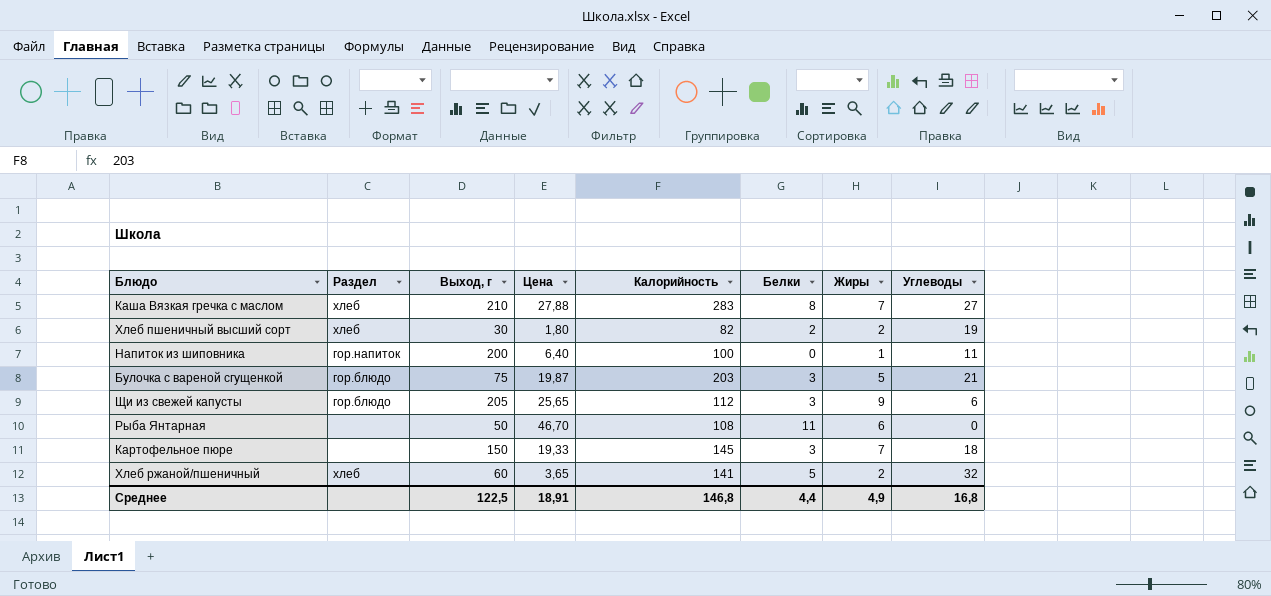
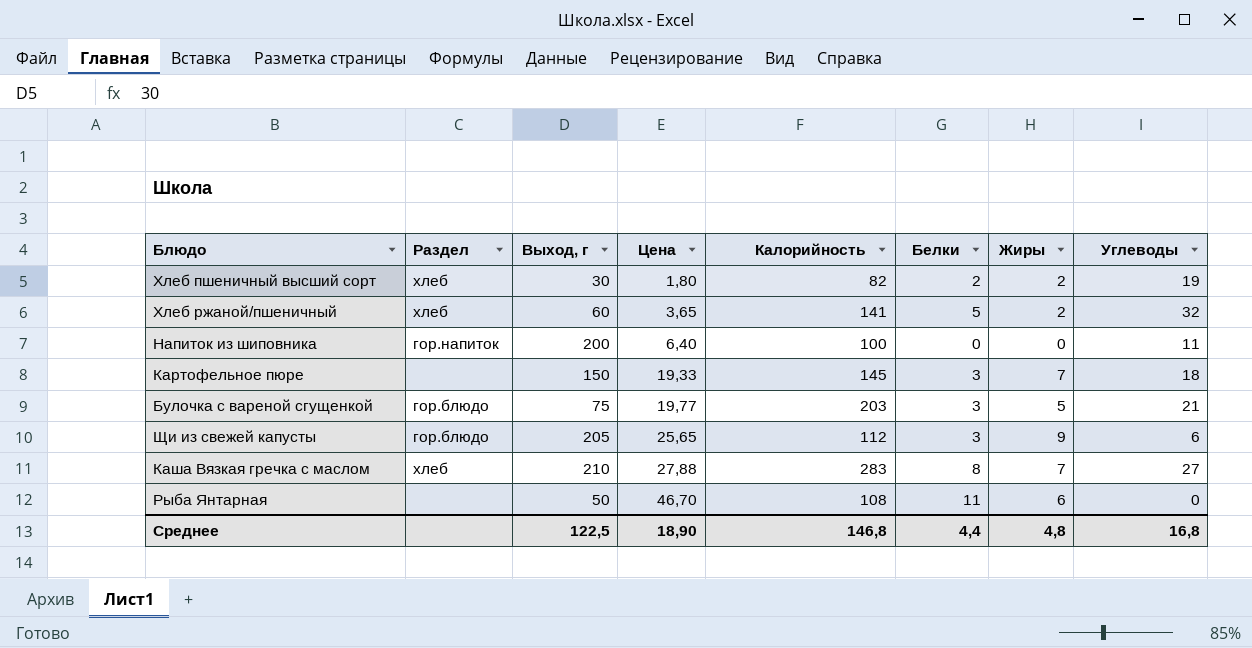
row order: none -> Цена ascending
Напиток из шиповника | Жиры: 1 -> 0
Булочка с вареной сгущенкой | Цена: 19,87 -> 19,77
Среднее | Цена: 18,91 -> 18,90
Среднее | Жиры: 4,9 -> 4,8

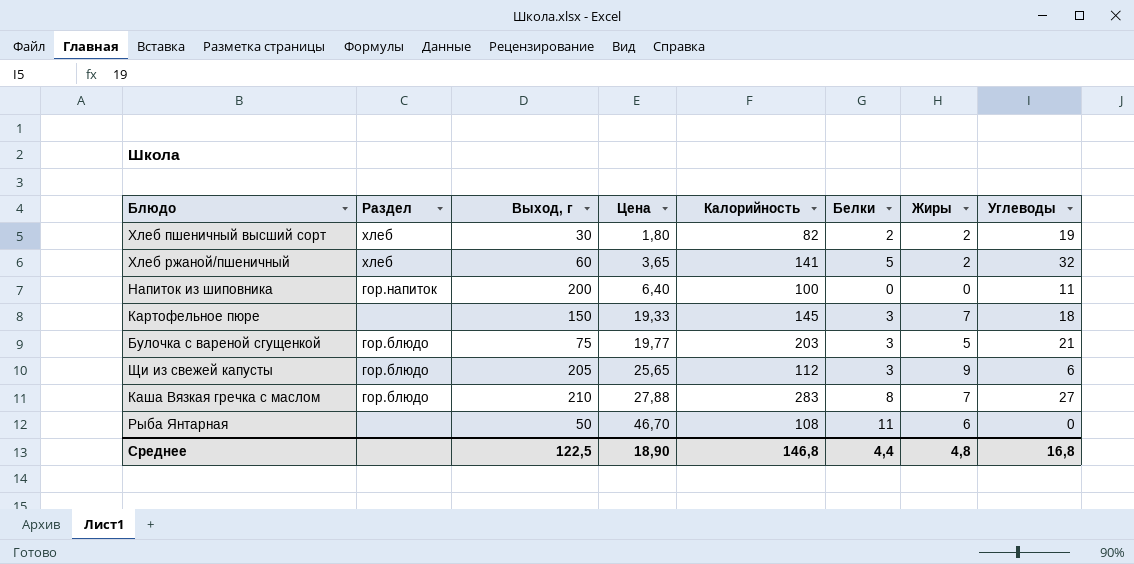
Каша Вязкая гречка с маслом | Раздел: хлеб -> гор.блюдо

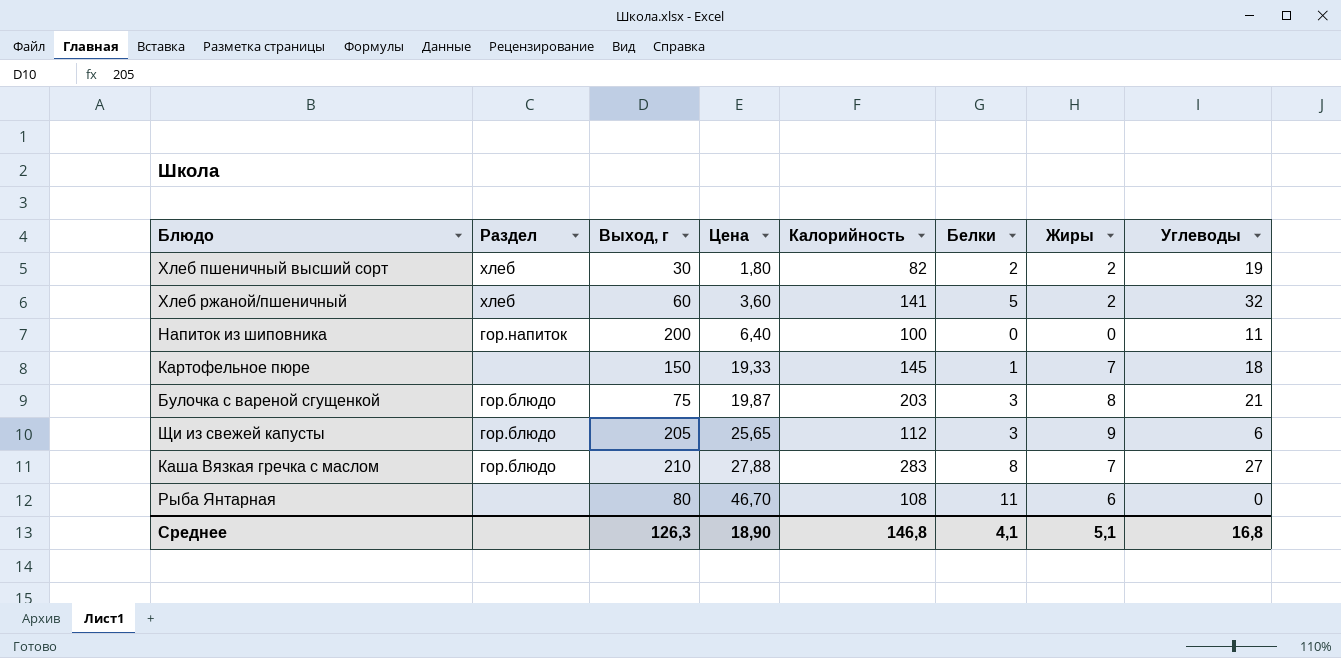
Хлеб ржаной/пшеничный | Цена: 3,65 -> 3,60
Картофельное пюре | Белки: 3 -> 1
Булочка с вареной сгущенкой | Цена: 19,77 -> 19,87
Булочка с вареной сгущенкой | Жиры: 5 -> 8
Рыба Янтарная | Выход, г: 50 -> 80
Среднее | Выход, г: 122,5 -> 126,3
Среднее | Белки: 4,4 -> 4,1
Среднее | Жиры: 4,8 -> 5,1

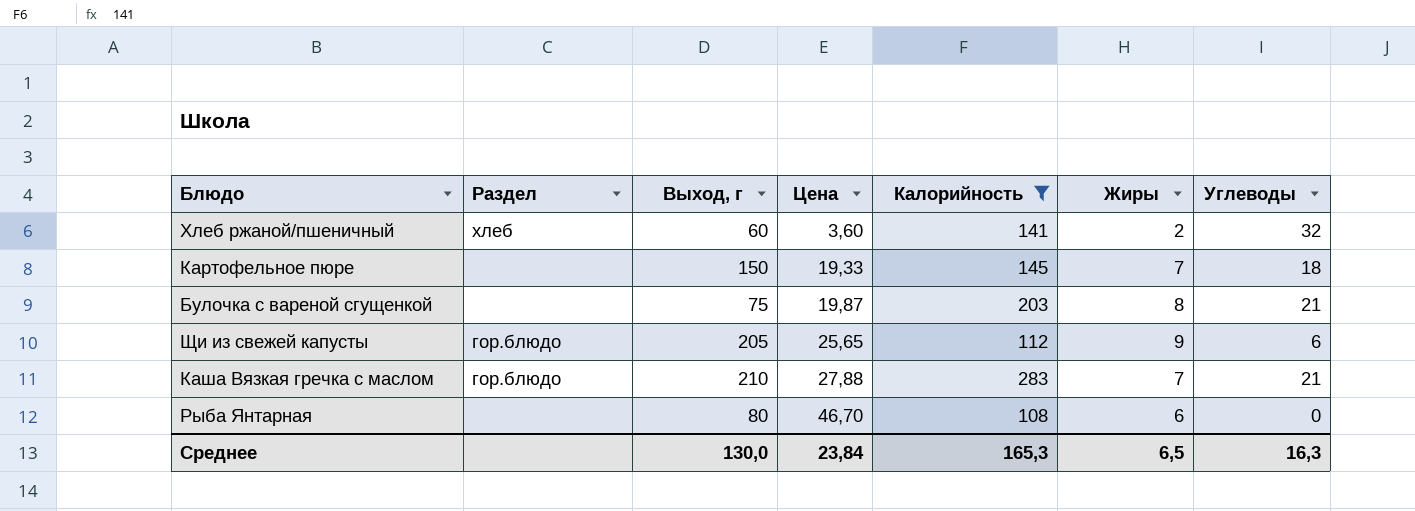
filter: none -> Калорийность >= 108
column Белки | position: 6 -> none
Булочка с вареной сгущенкой | Раздел: гор.блюдо -> none
Каша Вязкая гречка с маслом | Углеводы: 27 -> 21
Среднее | Выход, г: 126,3 -> 130,0
Среднее | Цена: 18,90 -> 23,84
Среднее | Калорийность: 146,8 -> 165,3
Среднее | Жиры: 5,1 -> 6,5
Среднее | Углеводы: 16,8 -> 16,3

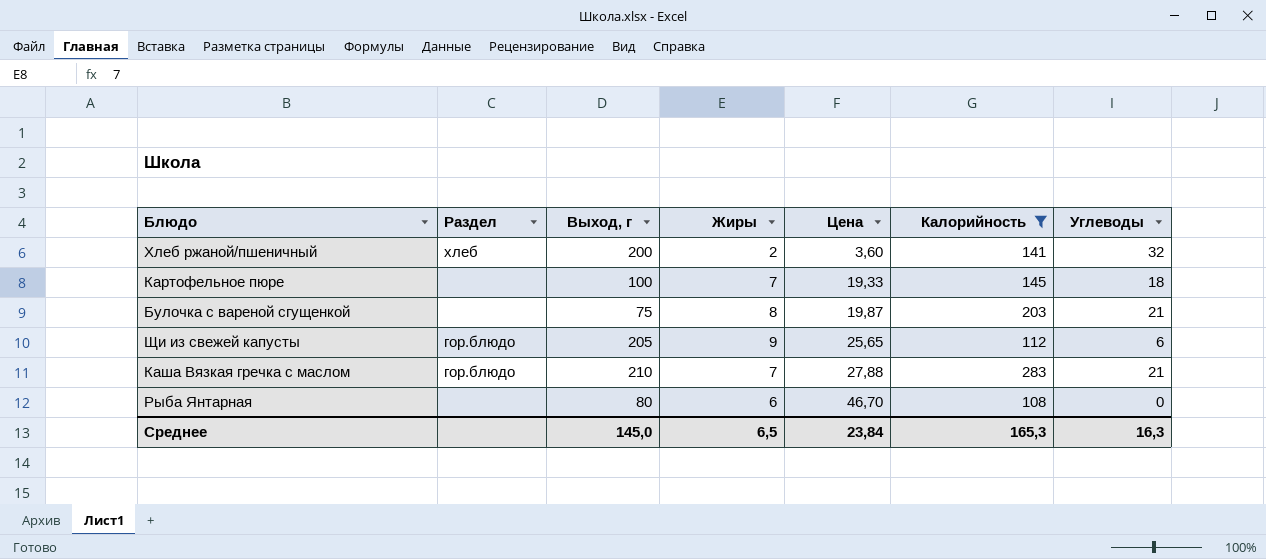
column Жиры | position: 6 -> 4
Хлеб ржаной/пшеничный | Выход, г: 60 -> 200
Картофельное пюре | Выход, г: 150 -> 100
Среднее | Выход, г: 130,0 -> 145,0

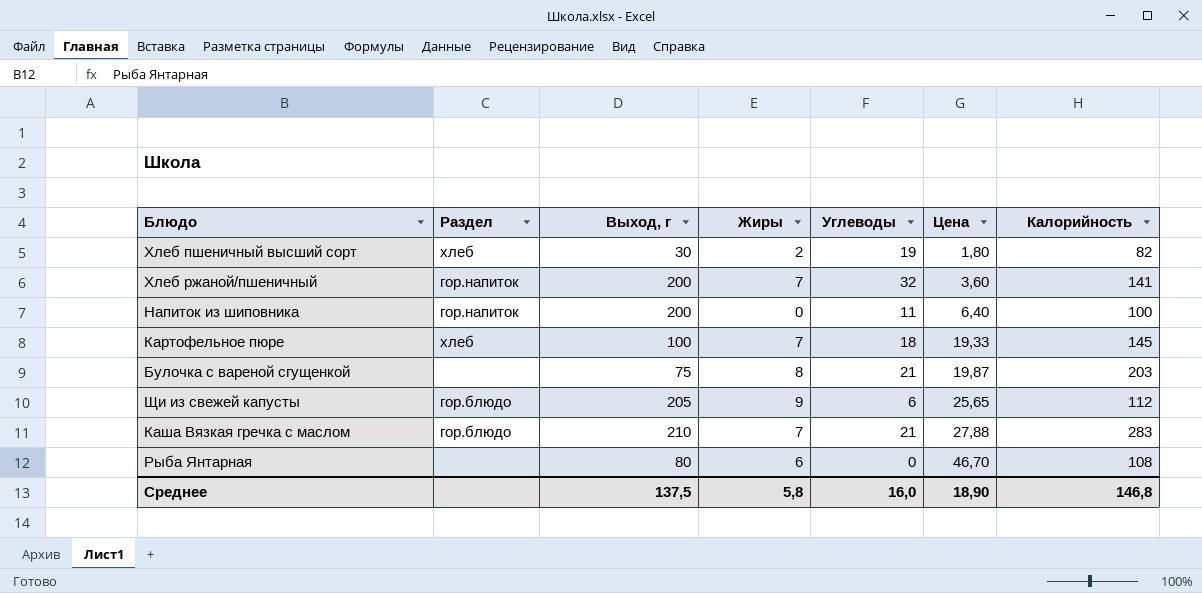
filter: Калорийность >= 108 -> none
column Углеводы | position: 7 -> 5
Хлеб ржаной/пшеничный | Раздел: хлеб -> гор.напиток
Хлеб ржаной/пшеничный | Жиры: 2 -> 7
Картофельное пюре | Раздел: none -> хлеб
Среднее | Выход, г: 145,0 -> 137,5
Среднее | Жиры: 6,5 -> 5,8
Среднее | Углеводы: 16,3 -> 16,0
Среднее | Цена: 23,84 -> 18,90
Среднее | Калорийность: 165,3 -> 146,8

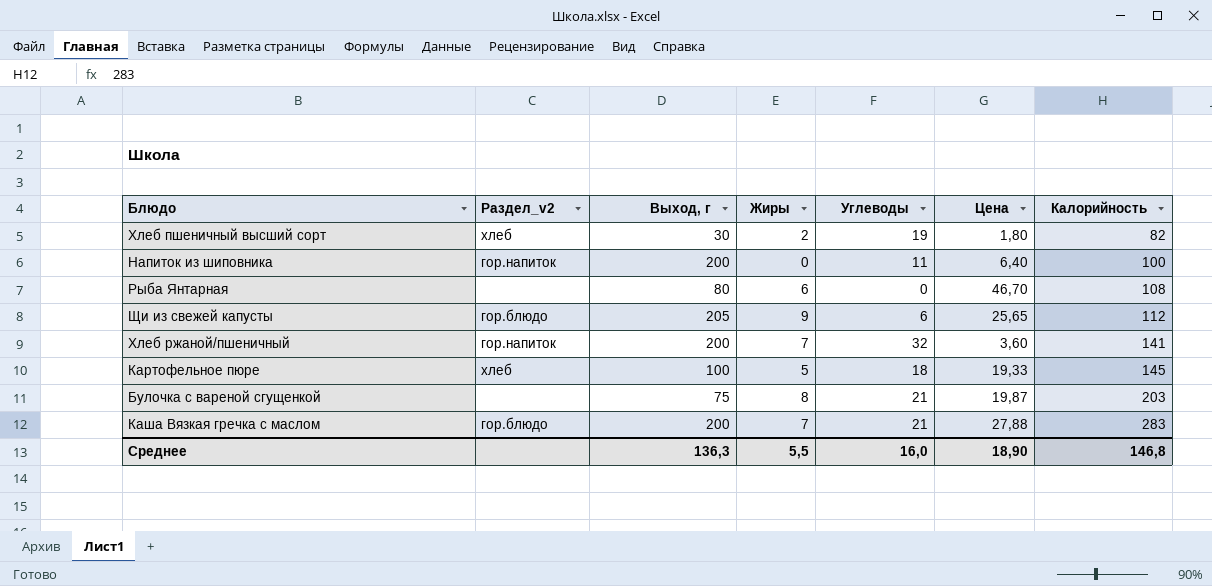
row order: Цена ascending -> Калорийность ascending
column name: Раздел -> Раздел_v2
Картофельное пюре | Жиры: 7 -> 5
Каша Вязкая гречка с маслом | Выход, г: 210 -> 200
Среднее | Выход, г: 137,5 -> 136,3
Среднее | Жиры: 5,8 -> 5,5

